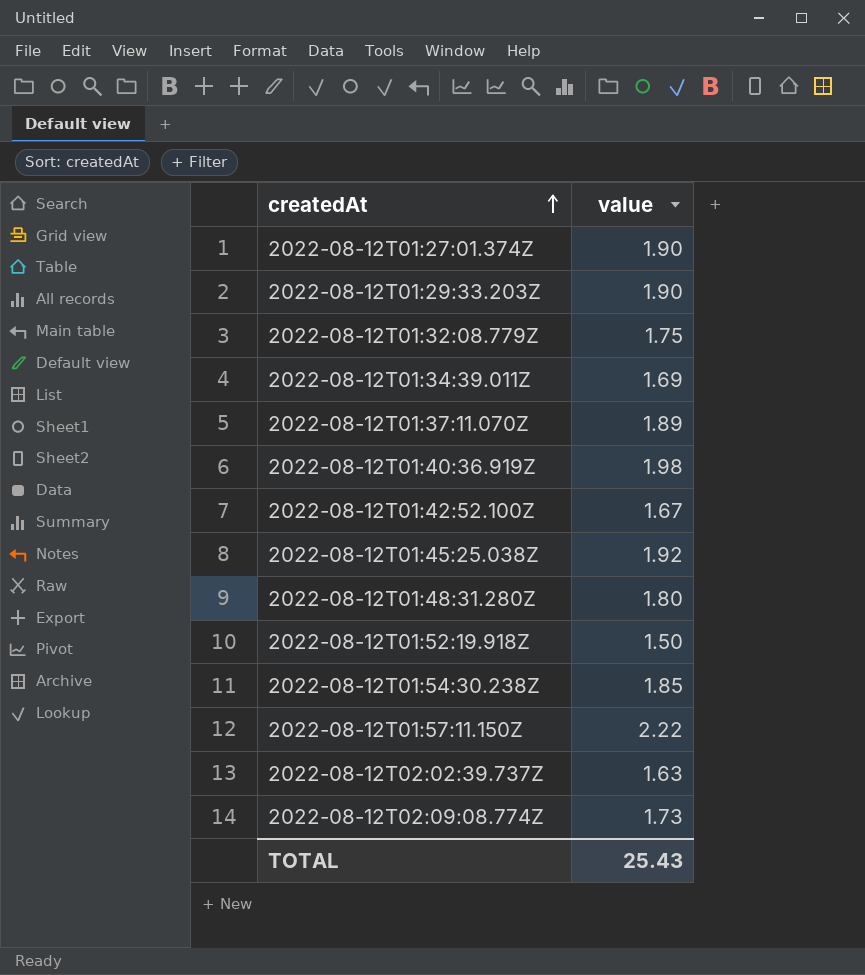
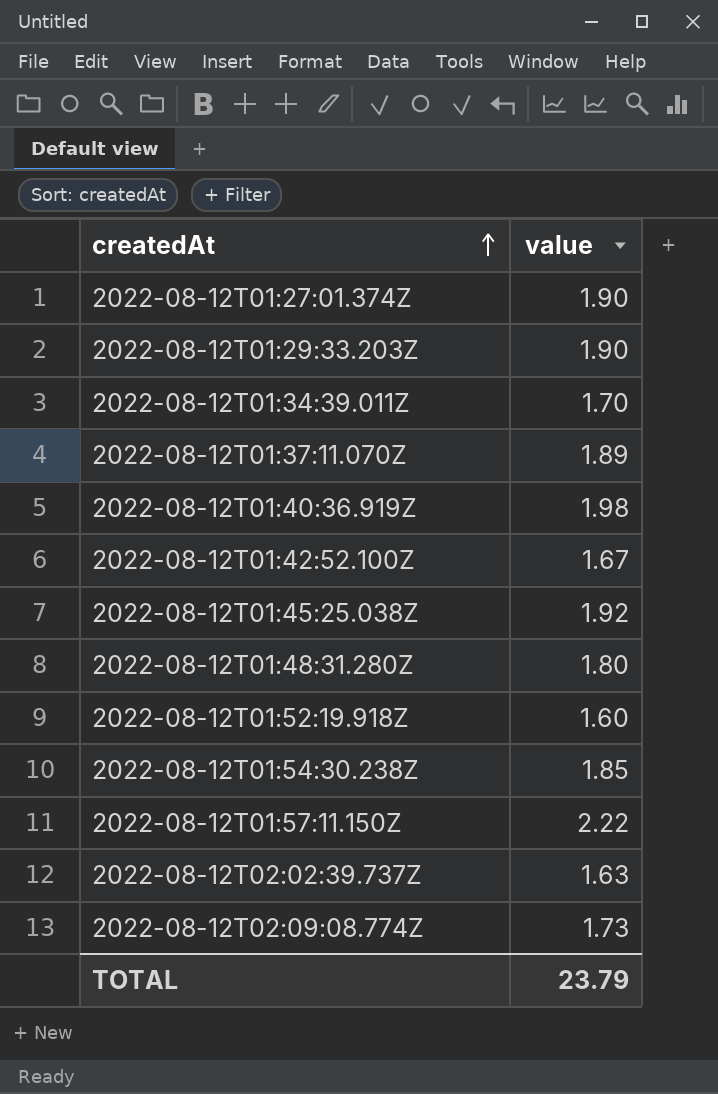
row 2022-08-12T01:32:08.779Z: 1.75 -> none
2022-08-12T01:34:39.011Z | value: 1.69 -> 1.70
2022-08-12T01:52:19.918Z | value: 1.50 -> 1.60
TOTAL | value: 25.43 -> 23.79

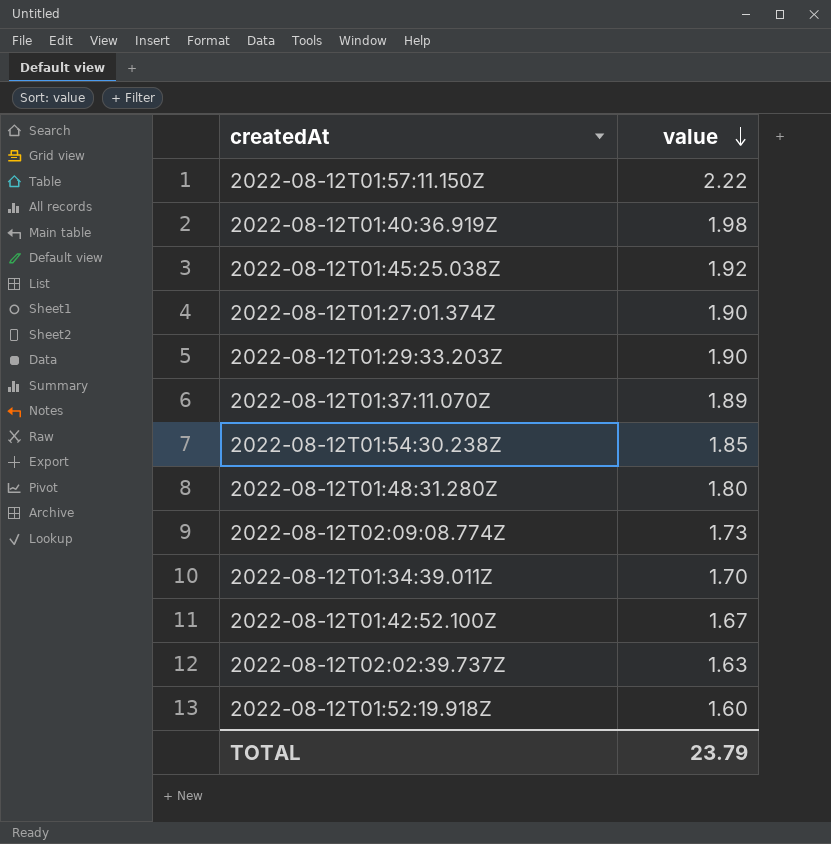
row order: createdAt ascending -> value descending

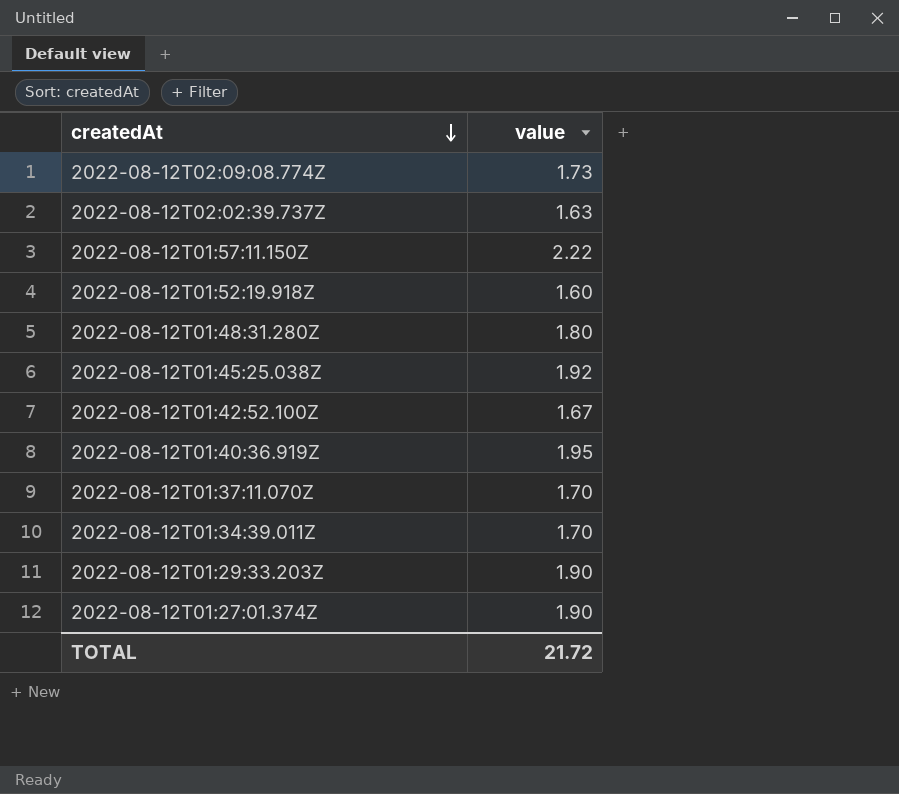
row order: value descending -> createdAt descending
row 2022-08-12T01:54:30.238Z: 1.85 -> none
2022-08-12T01:40:36.919Z | value: 1.98 -> 1.95
2022-08-12T01:37:11.070Z | value: 1.89 -> 1.70
TOTAL | value: 23.79 -> 21.72

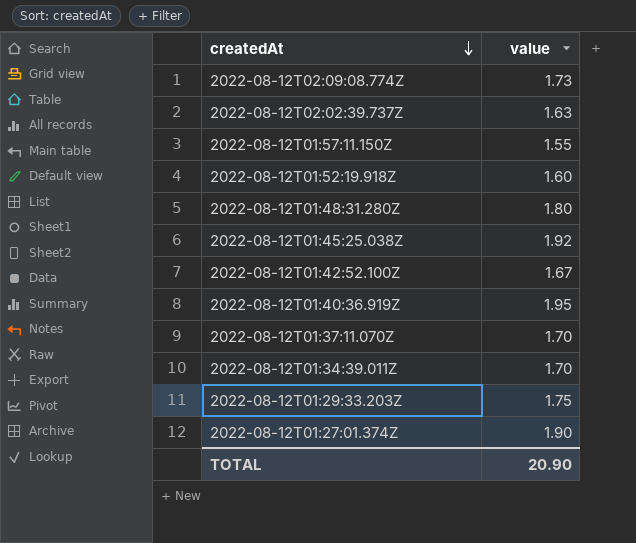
2022-08-12T01:57:11.150Z | value: 2.22 -> 1.55
2022-08-12T01:29:33.203Z | value: 1.90 -> 1.75
TOTAL | value: 21.72 -> 20.90

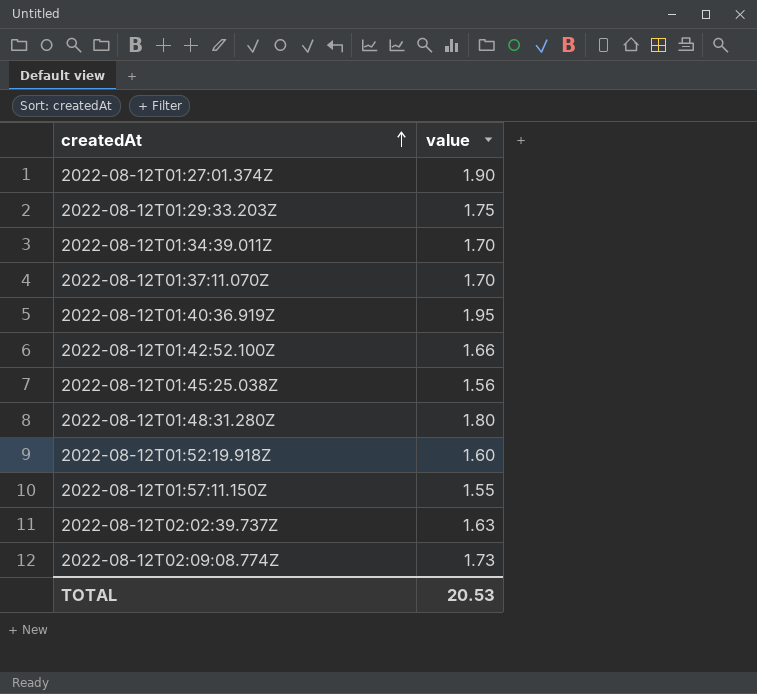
row order: createdAt descending -> createdAt ascending
2022-08-12T01:42:52.100Z | value: 1.67 -> 1.66
2022-08-12T01:45:25.038Z | value: 1.92 -> 1.56
TOTAL | value: 20.90 -> 20.53

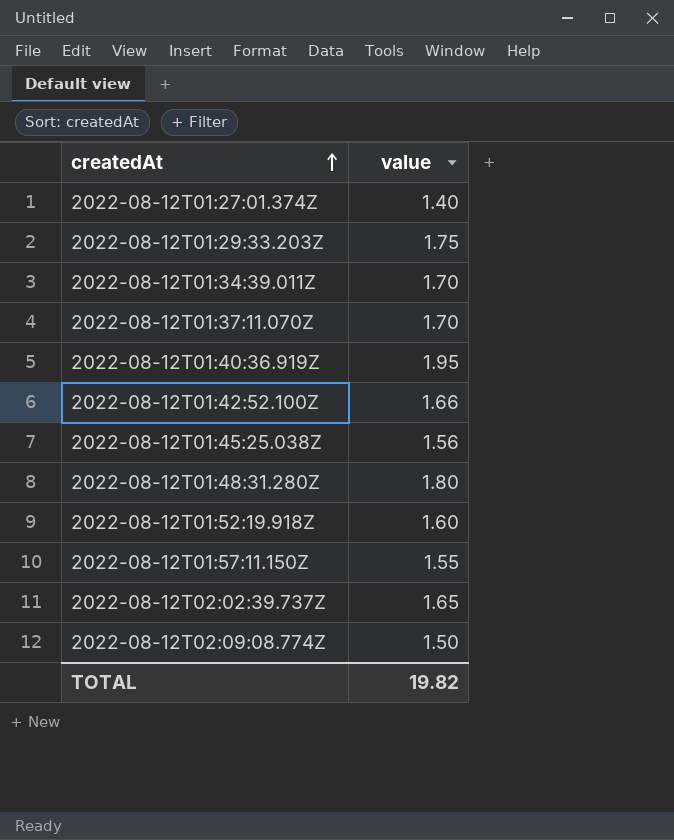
2022-08-12T01:27:01.374Z | value: 1.90 -> 1.40
2022-08-12T02:02:39.737Z | value: 1.63 -> 1.65
2022-08-12T02:09:08.774Z | value: 1.73 -> 1.50
TOTAL | value: 20.53 -> 19.82

